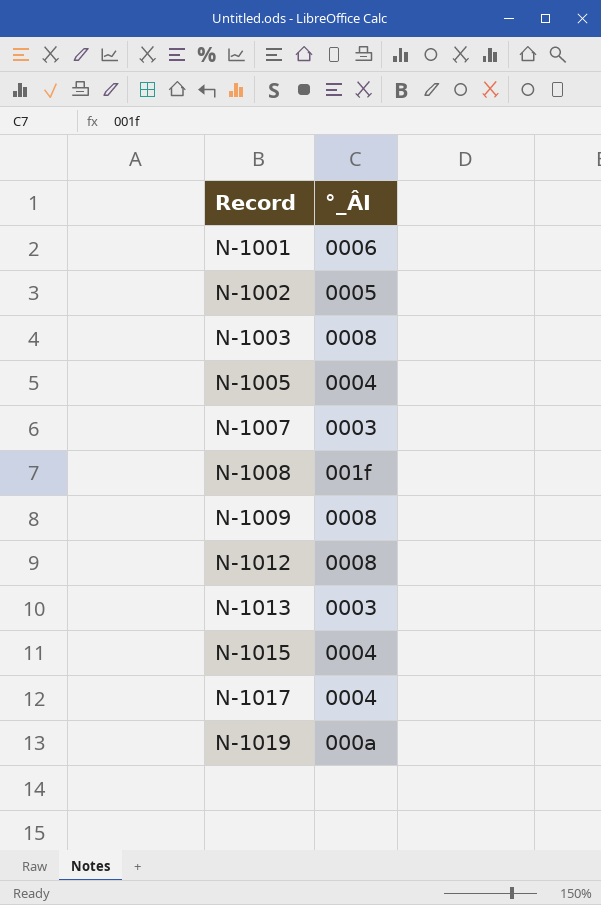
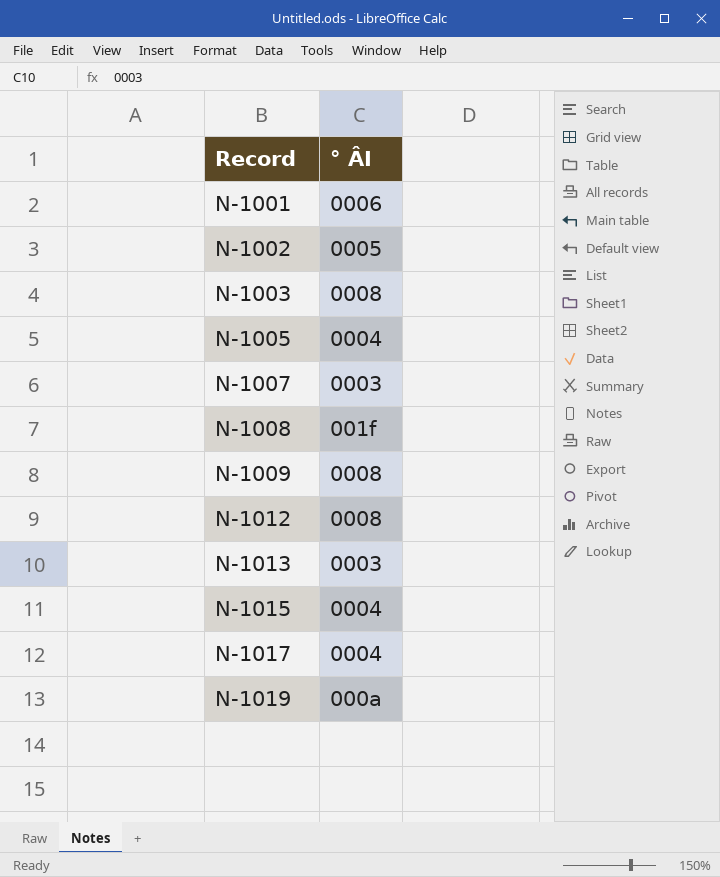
column name: °_ÂI -> ° ÂI

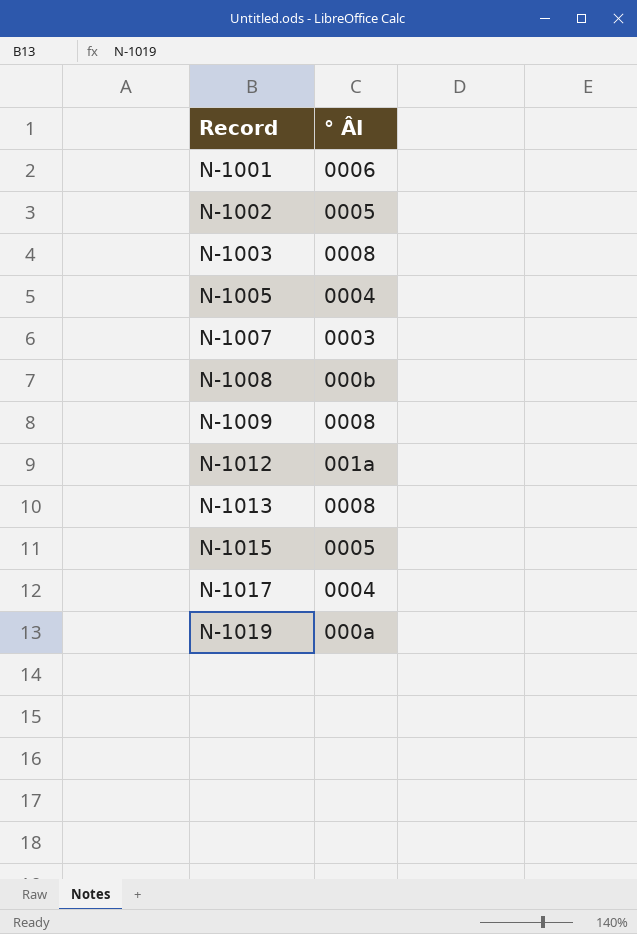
N-1008 | ° ÂI: 001f -> 000b
N-1012 | ° ÂI: 0008 -> 001a
N-1013 | ° ÂI: 0003 -> 0008
N-1015 | ° ÂI: 0004 -> 0005

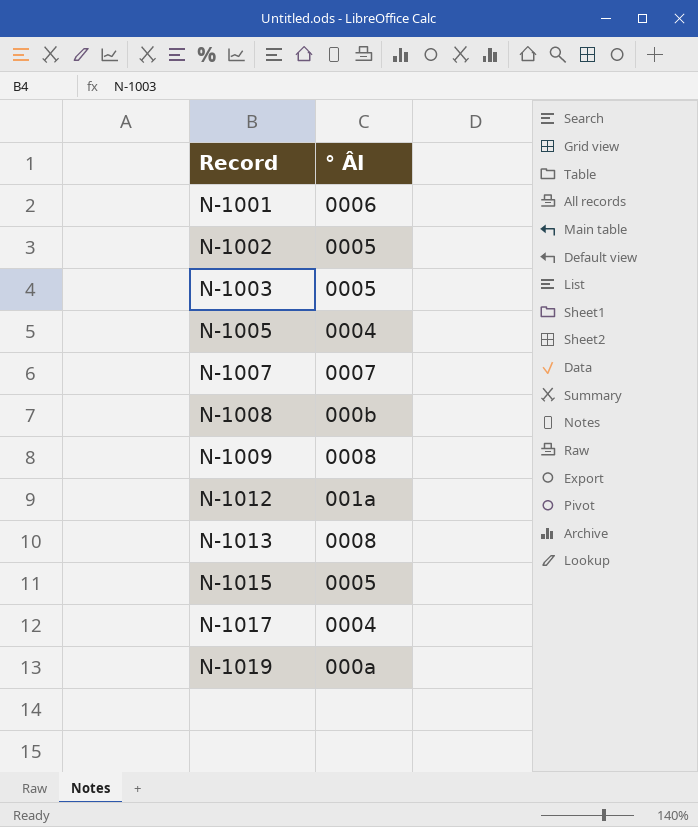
N-1003 | ° ÂI: 0008 -> 0005
N-1007 | ° ÂI: 0003 -> 0007

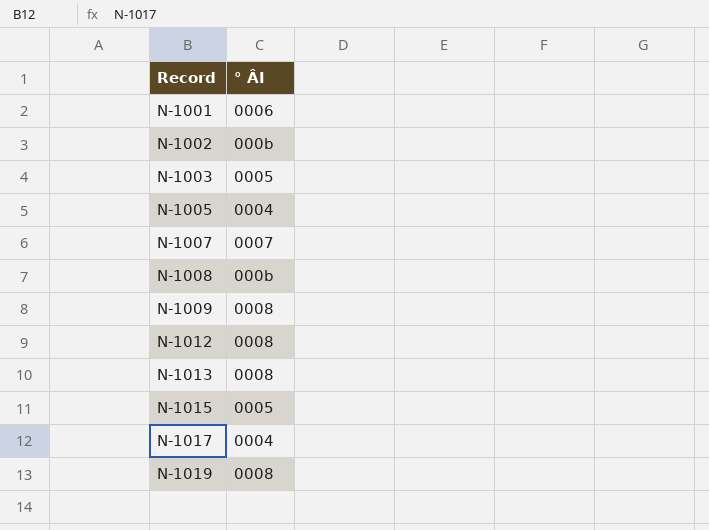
N-1002 | ° ÂI: 0005 -> 000b
N-1012 | ° ÂI: 001a -> 0008
N-1019 | ° ÂI: 000a -> 0008

